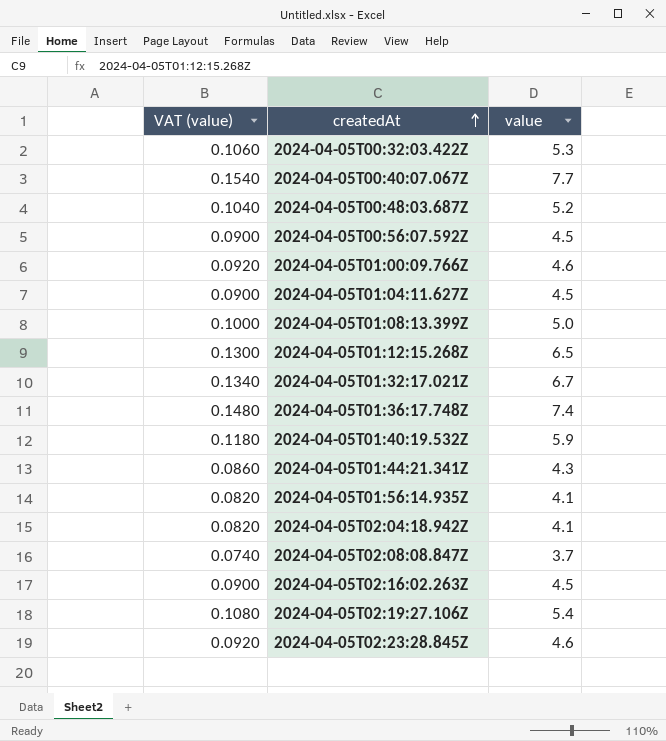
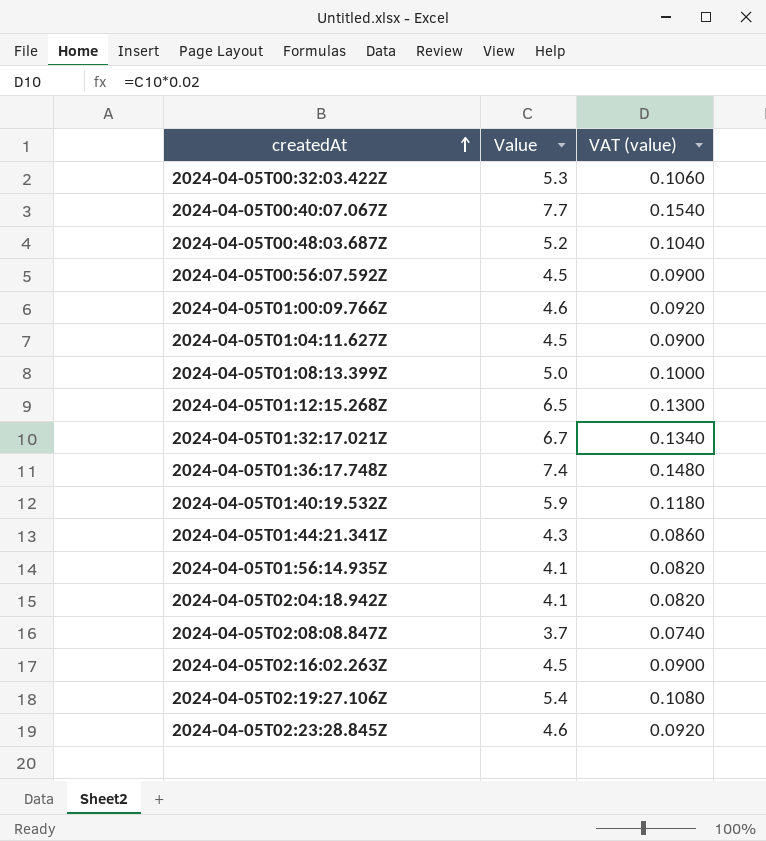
column name: value -> Value
column VAT (value) | position: 1 -> 3

